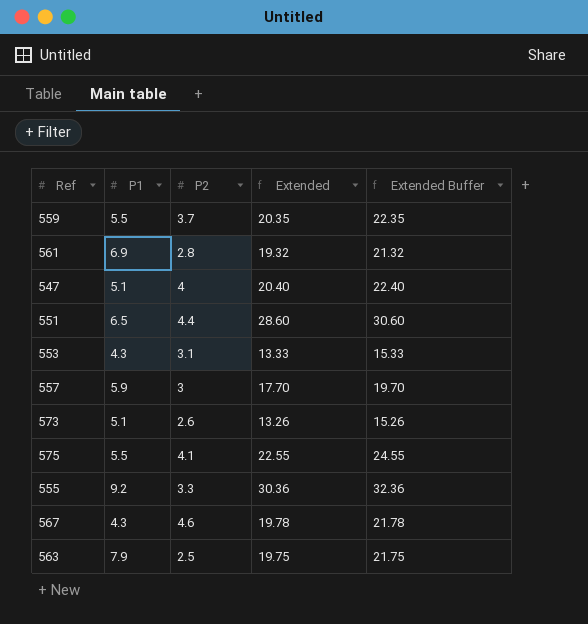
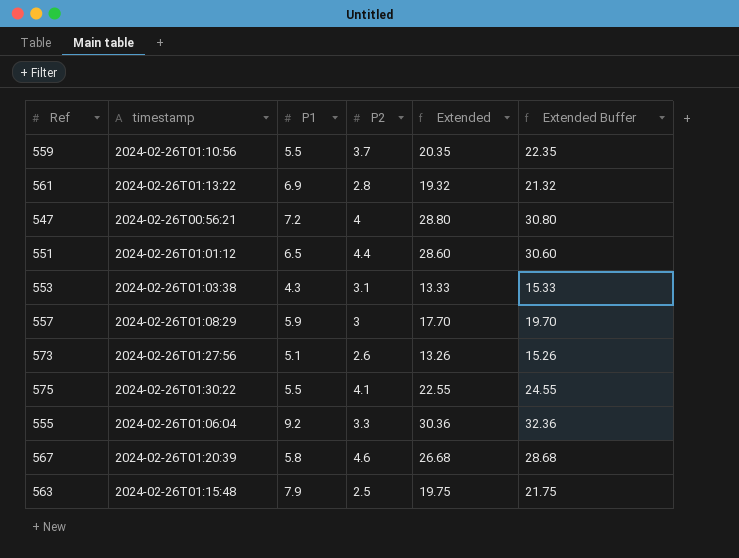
column timestamp | position: none -> 2
547 | P1: 5.1 -> 7.2
547 | Extended: 20.40 -> 28.80
547 | Extended Buffer: 22.40 -> 30.80
567 | P1: 4.3 -> 5.8
567 | Extended: 19.78 -> 26.68
567 | Extended Buffer: 21.78 -> 28.68

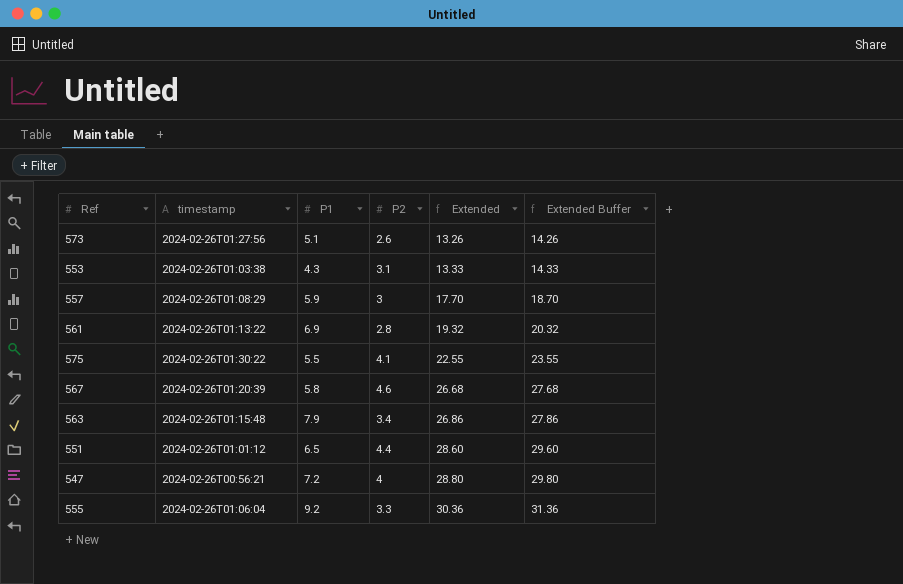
row order: none -> Extended ascending
column Extended Buffer | formula: [Extended] + 2 -> [Extended] + 1
row 559: 2024-02-26T01:10:56 | 5.5 | 3.7 | 20.35 | 22.35 -> none
563 | P2: 2.5 -> 3.4
563 | Extended: 19.75 -> 26.86

